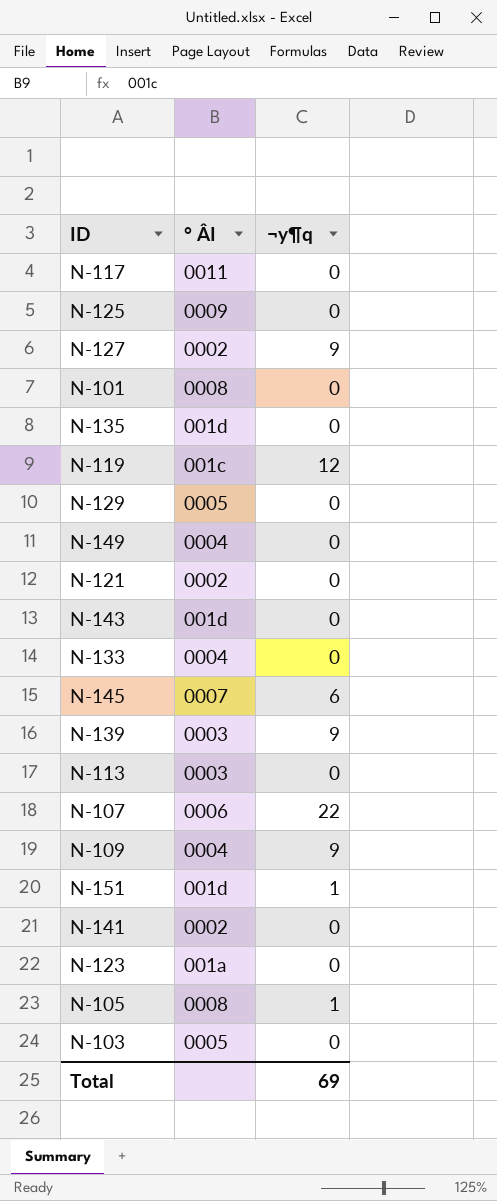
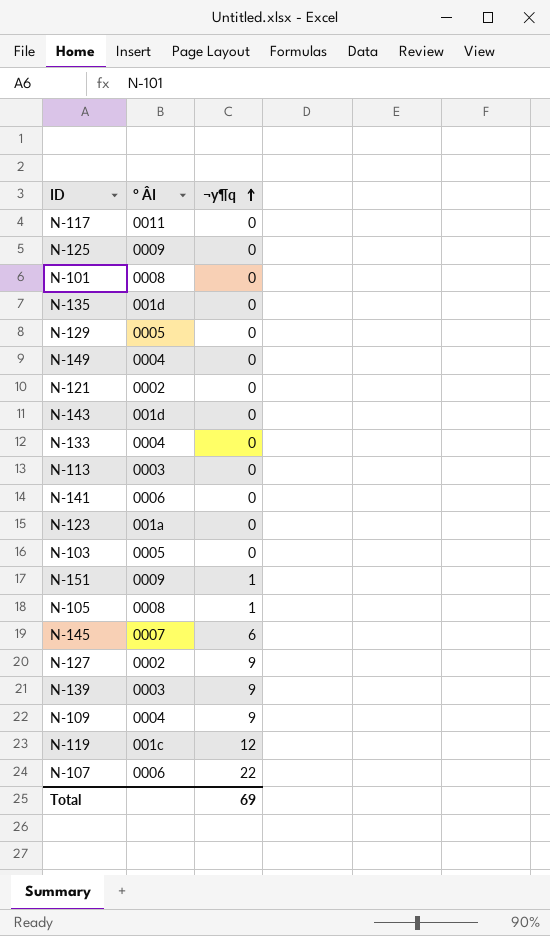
row order: none -> ¬y¶q ascending
N-141 | ° ÂI: 0002 -> 0006
N-151 | ° ÂI: 001d -> 0009

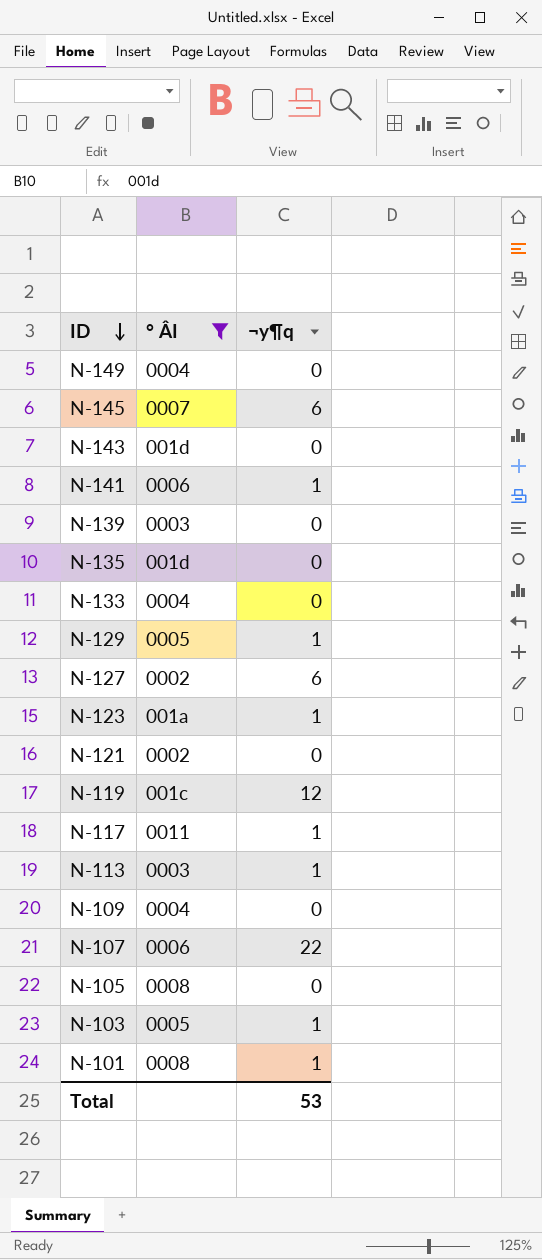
filter: none -> ° ÂI != 0009
row order: ¬y¶q ascending -> ID descending
N-141 | ¬y¶q: 0 -> 1
N-139 | ¬y¶q: 9 -> 0
N-129 | ¬y¶q: 0 -> 1
N-127 | ¬y¶q: 9 -> 6
N-123 | ¬y¶q: 0 -> 1
N-117 | ¬y¶q: 0 -> 1
N-113 | ¬y¶q: 0 -> 1
N-109 | ¬y¶q: 9 -> 0
N-105 | ¬y¶q: 1 -> 0
N-103 | ¬y¶q: 0 -> 1
N-101 | ¬y¶q: 0 -> 1
Total | ¬y¶q: 69 -> 53

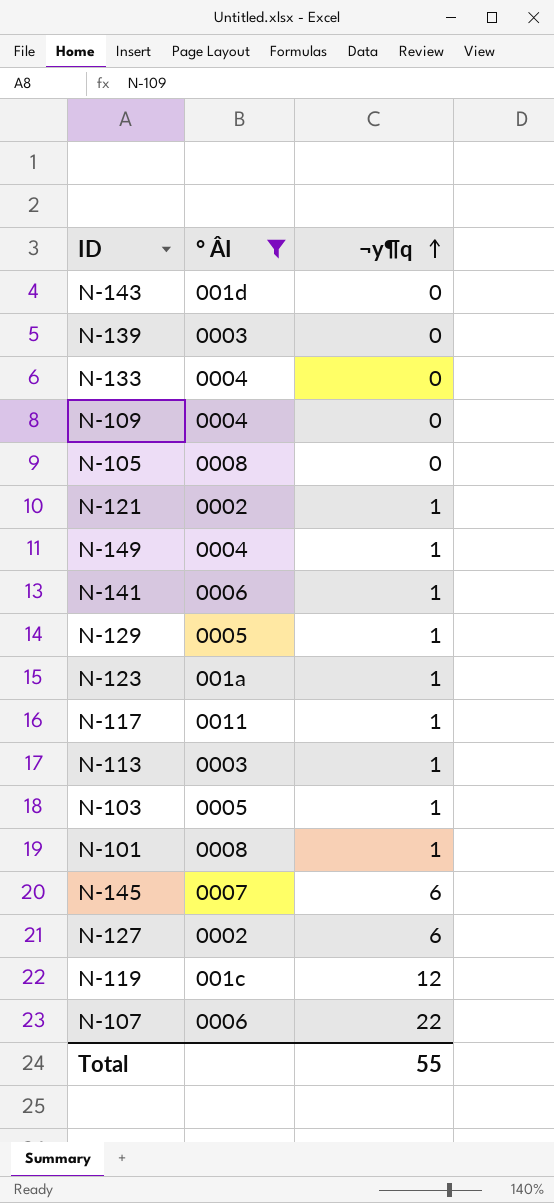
row order: ID descending -> ¬y¶q ascending
row N-135: 001d | 0 -> none
N-121 | ¬y¶q: 0 -> 1
N-149 | ¬y¶q: 0 -> 1
Total | ¬y¶q: 53 -> 55

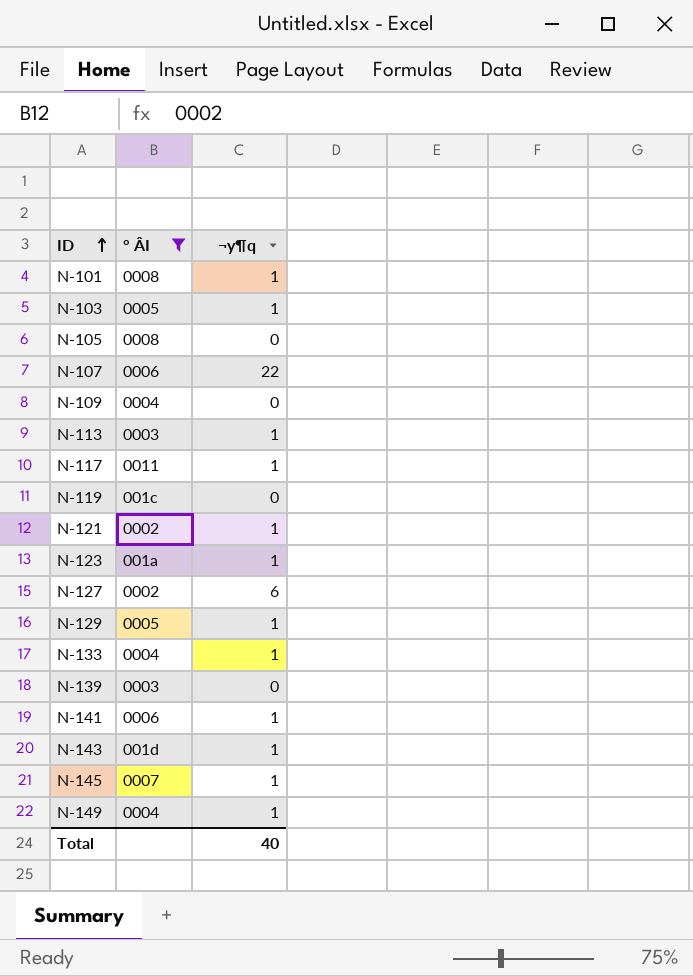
row order: ¬y¶q ascending -> ID ascending
N-119 | ¬y¶q: 12 -> 0
N-133 | ¬y¶q: 0 -> 1
N-143 | ¬y¶q: 0 -> 1
N-145 | ¬y¶q: 6 -> 1
Total | ¬y¶q: 55 -> 40

